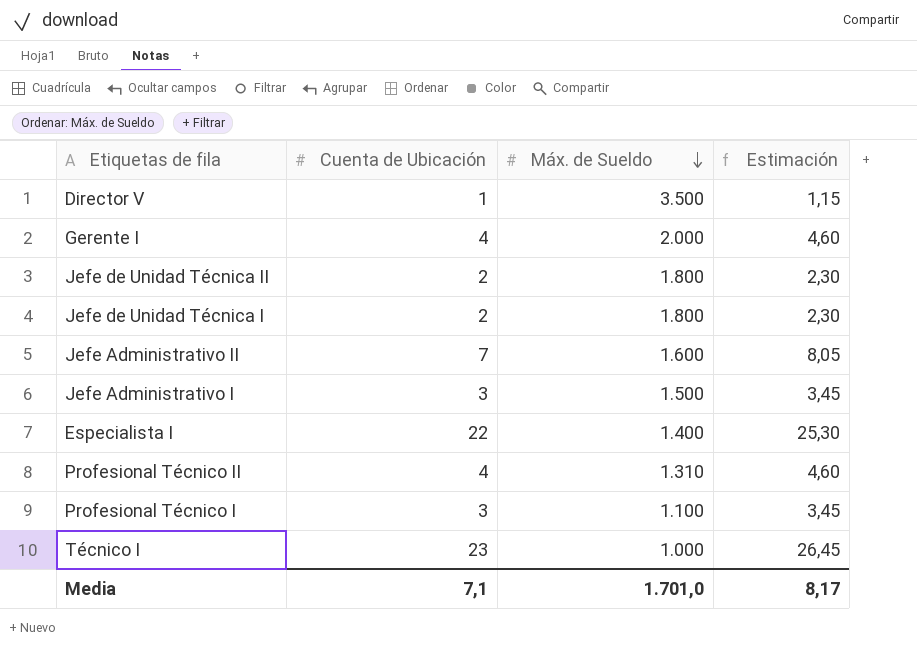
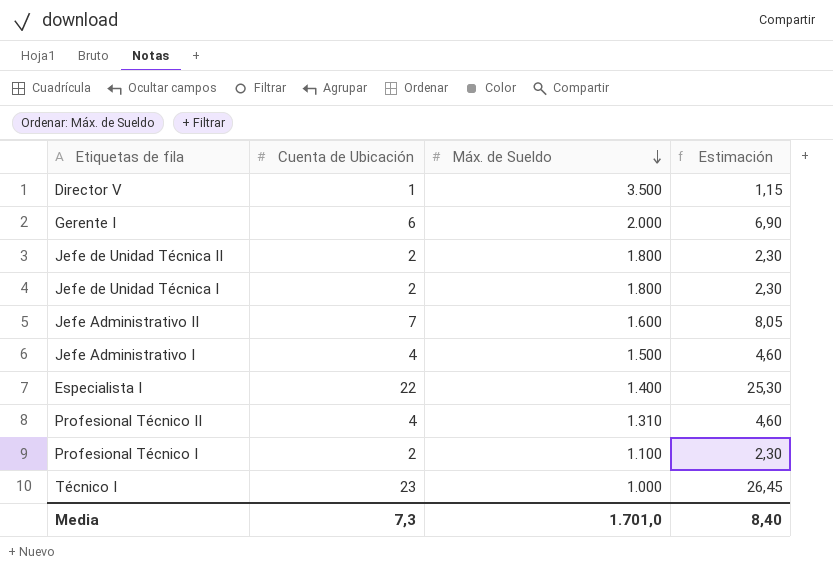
Gerente I | Cuenta de Ubicación: 4 -> 6
Gerente I | Estimación: 4,60 -> 6,90
Jefe Administrativo I | Cuenta de Ubicación: 3 -> 4
Jefe Administrativo I | Estimación: 3,45 -> 4,60
Profesional Técnico I | Cuenta de Ubicación: 3 -> 2
Profesional Técnico I | Estimación: 3,45 -> 2,30
Media | Cuenta de Ubicación: 7,1 -> 7,3
Media | Estimación: 8,17 -> 8,40

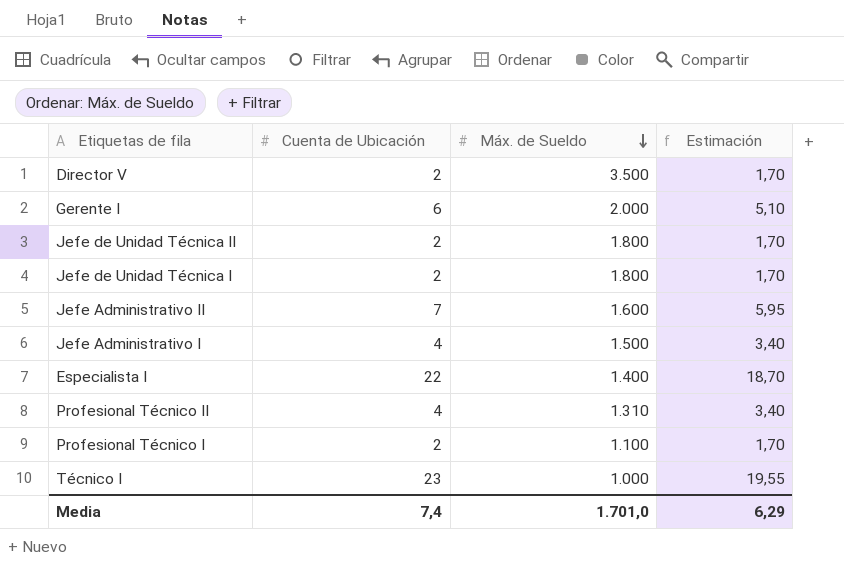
column Estimación | formula: [Cuenta de Ubicación] * 1,15 -> [Cuenta de Ubicación] * 0,85
Director V | Cuenta de Ubicación: 1 -> 2
Media | Cuenta de Ubicación: 7,3 -> 7,4
Media | Estimación: 8,40 -> 6,29

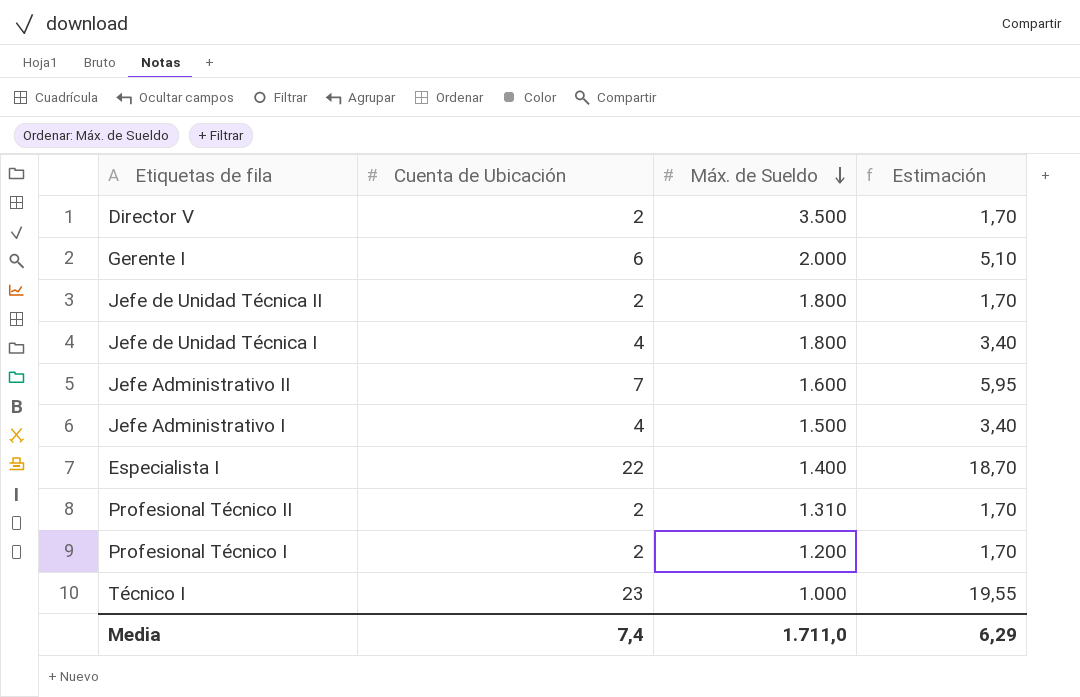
Jefe de Unidad Técnica I | Cuenta de Ubicación: 2 -> 4
Jefe de Unidad Técnica I | Estimación: 1,70 -> 3,40
Profesional Técnico II | Cuenta de Ubicación: 4 -> 2
Profesional Técnico II | Estimación: 3,40 -> 1,70
Profesional Técnico I | Máx. de Sueldo: 1.100 -> 1.200
Media | Máx. de Sueldo: 1.701,0 -> 1.711,0

